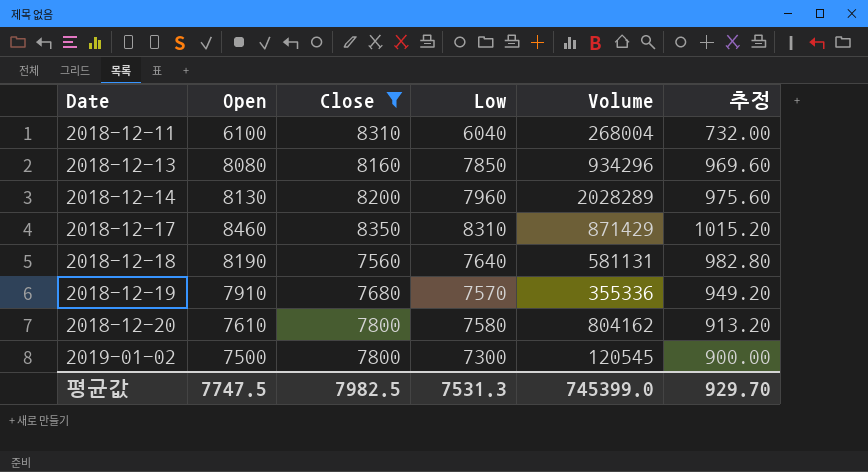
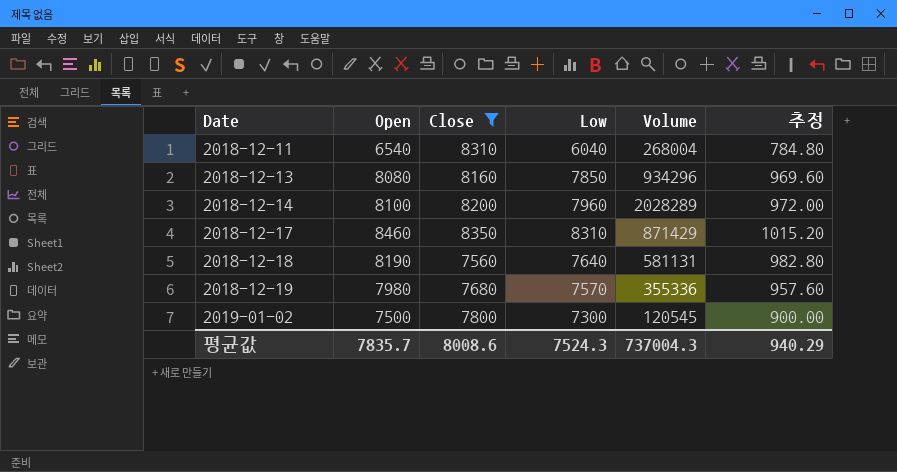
row 2018-12-20: 7610 | 7800 | 7580 | 804162 | 913.20 -> none
2018-12-11 | Open: 6100 -> 6540
2018-12-11 | 추정: 732.00 -> 784.80
2018-12-14 | Open: 8130 -> 8100
2018-12-14 | 추정: 975.60 -> 972.00
2018-12-19 | Open: 7910 -> 7980
2018-12-19 | 추정: 949.20 -> 957.60
평균값 | Open: 7747.5 -> 7835.7
평균값 | Close: 7982.5 -> 8008.6
평균값 | Low: 7531.3 -> 7524.3
평균값 | Volume: 745399.0 -> 737004.3
평균값 | 추정: 929.70 -> 940.29

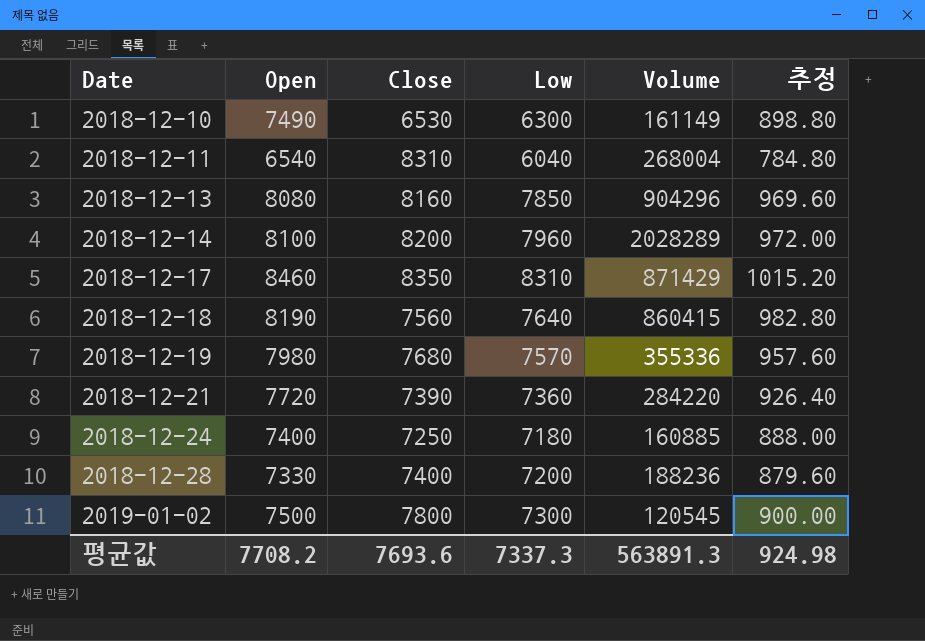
filter: Close >= 7560 -> none
2018-12-13 | Volume: 934296 -> 904296
2018-12-18 | Volume: 581131 -> 860415
평균값 | Open: 7835.7 -> 7708.2
평균값 | Close: 8008.6 -> 7693.6
평균값 | Low: 7524.3 -> 7337.3
평균값 | Volume: 737004.3 -> 563891.3
평균값 | 추정: 940.29 -> 924.98

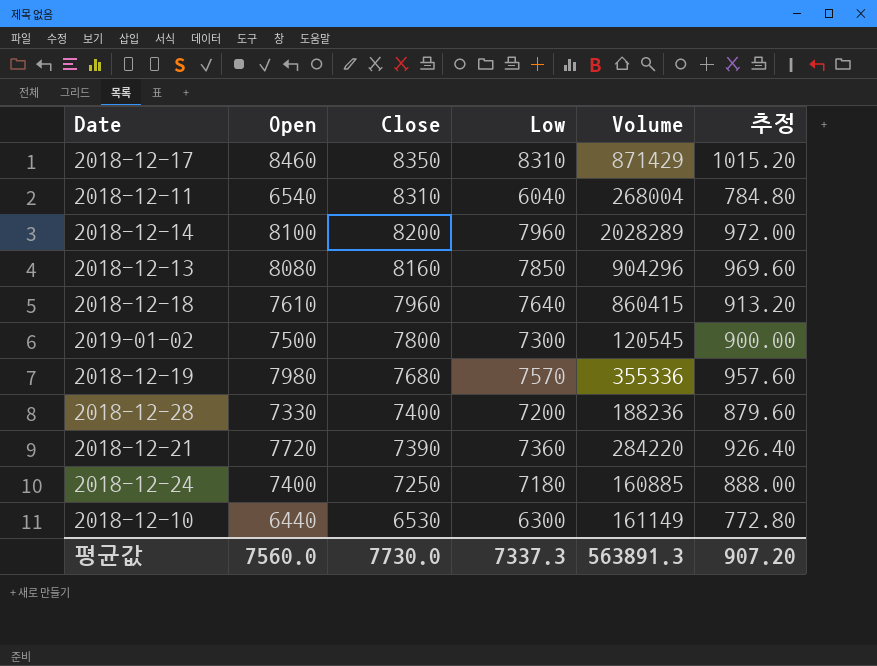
row order: Date ascending -> Close descending
2018-12-18 | Open: 8190 -> 7610
2018-12-18 | Close: 7560 -> 7960
2018-12-18 | 추정: 982.80 -> 913.20
2018-12-10 | Open: 7490 -> 6440
2018-12-10 | 추정: 898.80 -> 772.80
평균값 | Open: 7708.2 -> 7560.0
평균값 | Close: 7693.6 -> 7730.0
평균값 | 추정: 924.98 -> 907.20

